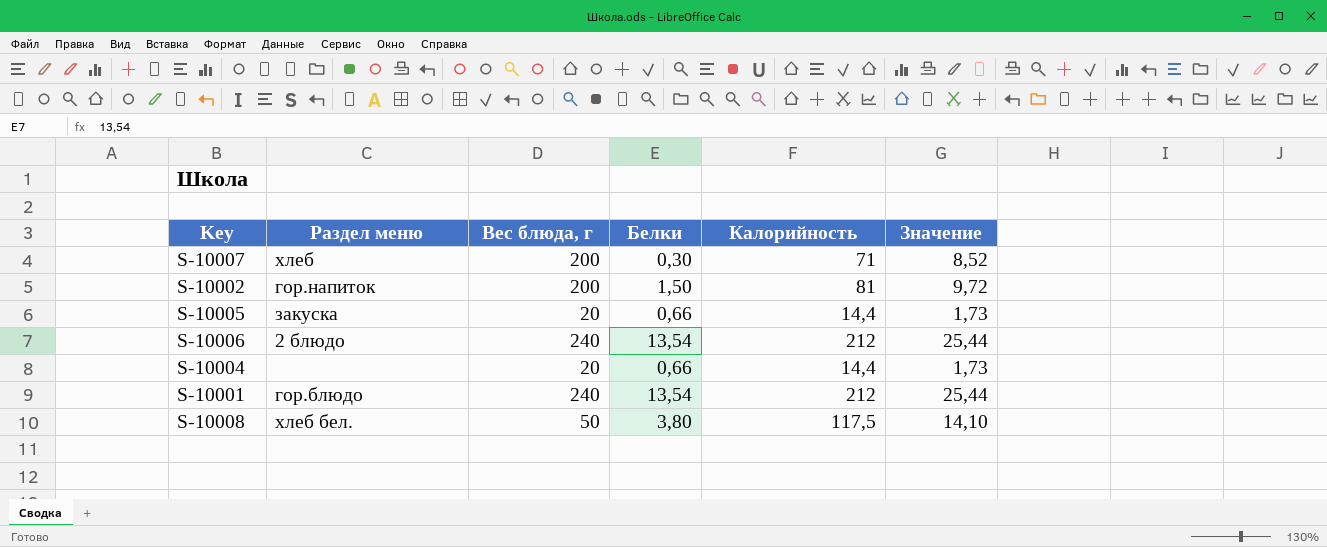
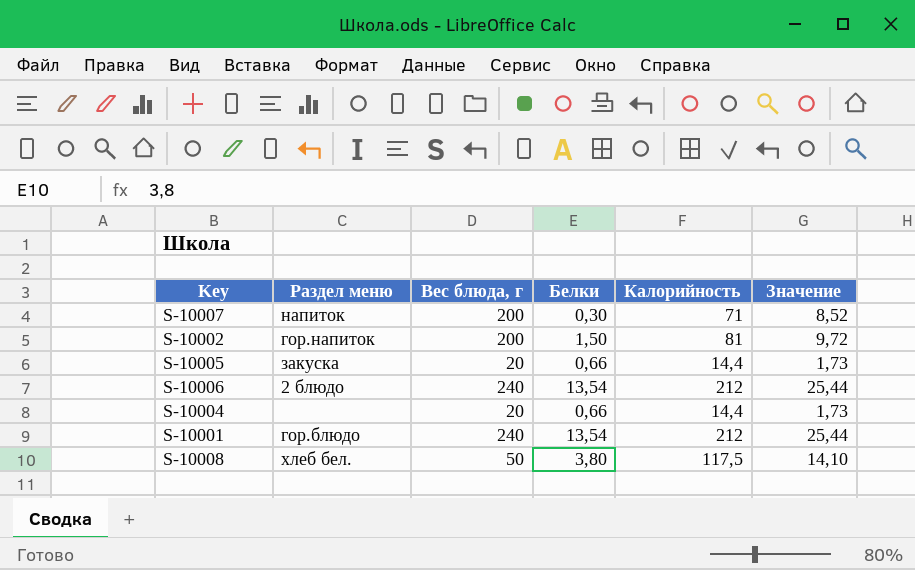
S-10007 | Раздел меню: хлеб -> напиток

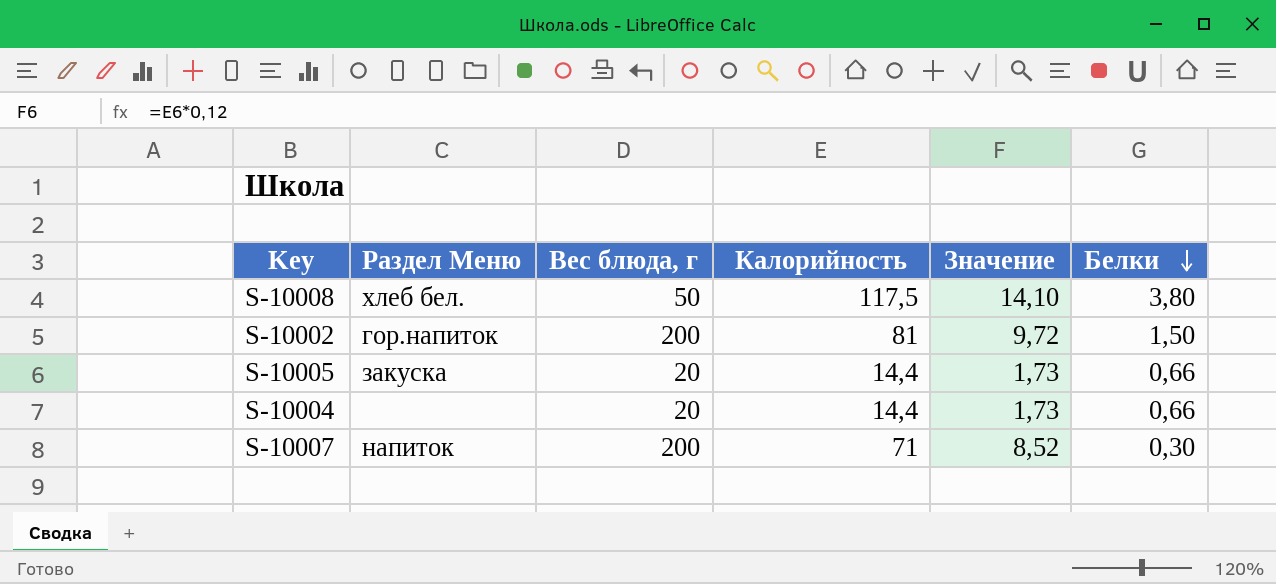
row order: none -> Белки descending
column name: Раздел меню -> Раздел Меню
column Белки | position: 4 -> 6
row S-10006: 2 блюдо | 240 | 13,54 | 212 | 25,44 -> none
row S-10001: гор.блюдо | 240 | 13,54 | 212 | 25,44 -> none

